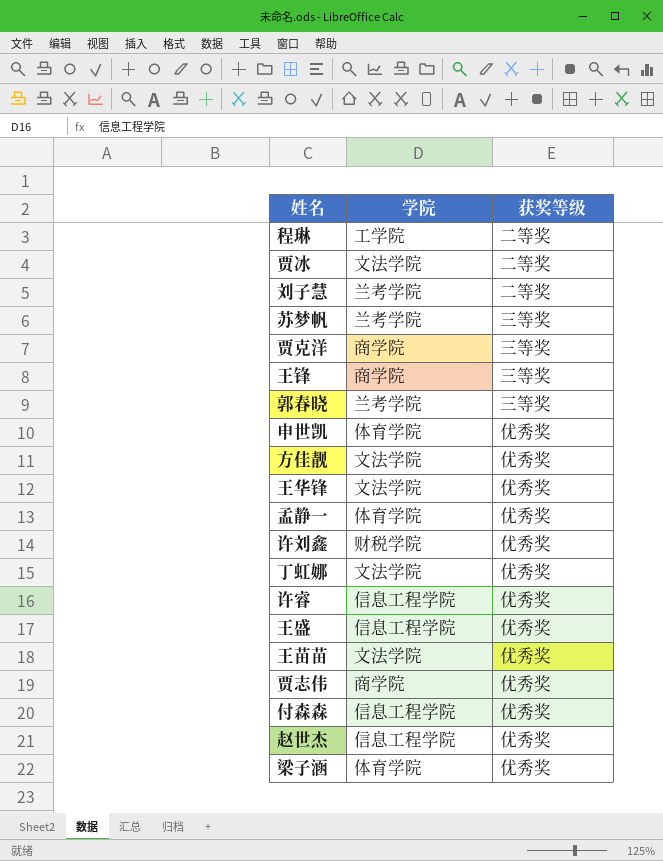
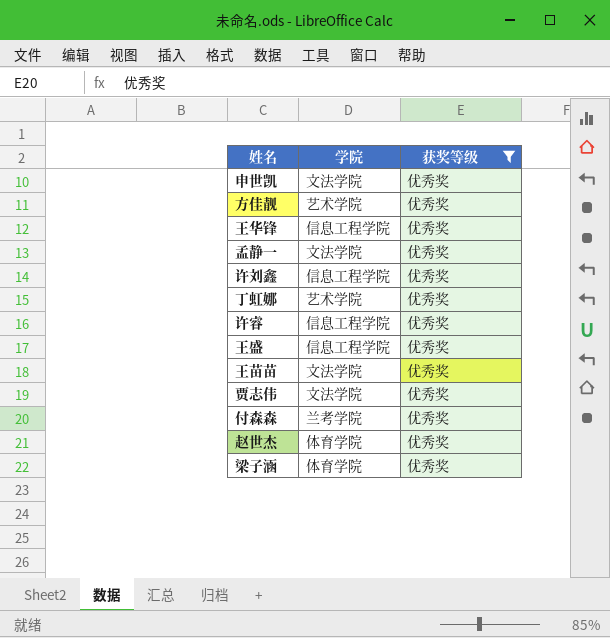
filter: none -> 获奖等级 = 优秀奖
申世凯 | 学院: 体育学院 -> 文法学院
方佳靓 | 学院: 文法学院 -> 艺术学院
王华锋 | 学院: 文法学院 -> 信息工程学院
孟静一 | 学院: 体育学院 -> 文法学院
许刘鑫 | 学院: 财税学院 -> 信息工程学院
丁虹娜 | 学院: 文法学院 -> 艺术学院
贾志伟 | 学院: 商学院 -> 文法学院
付森森 | 学院: 信息工程学院 -> 兰考学院
赵世杰 | 学院: 信息工程学院 -> 体育学院

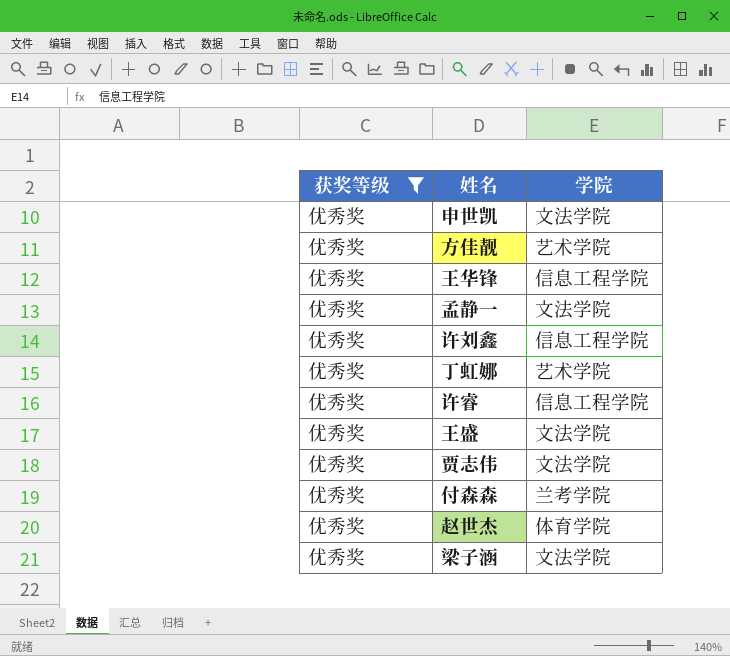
column 获奖等级 | position: 3 -> 1
row 王苗苗: 文法学院 | 优秀奖 -> none
王盛 | 学院: 信息工程学院 -> 文法学院
梁子涵 | 学院: 体育学院 -> 文法学院

